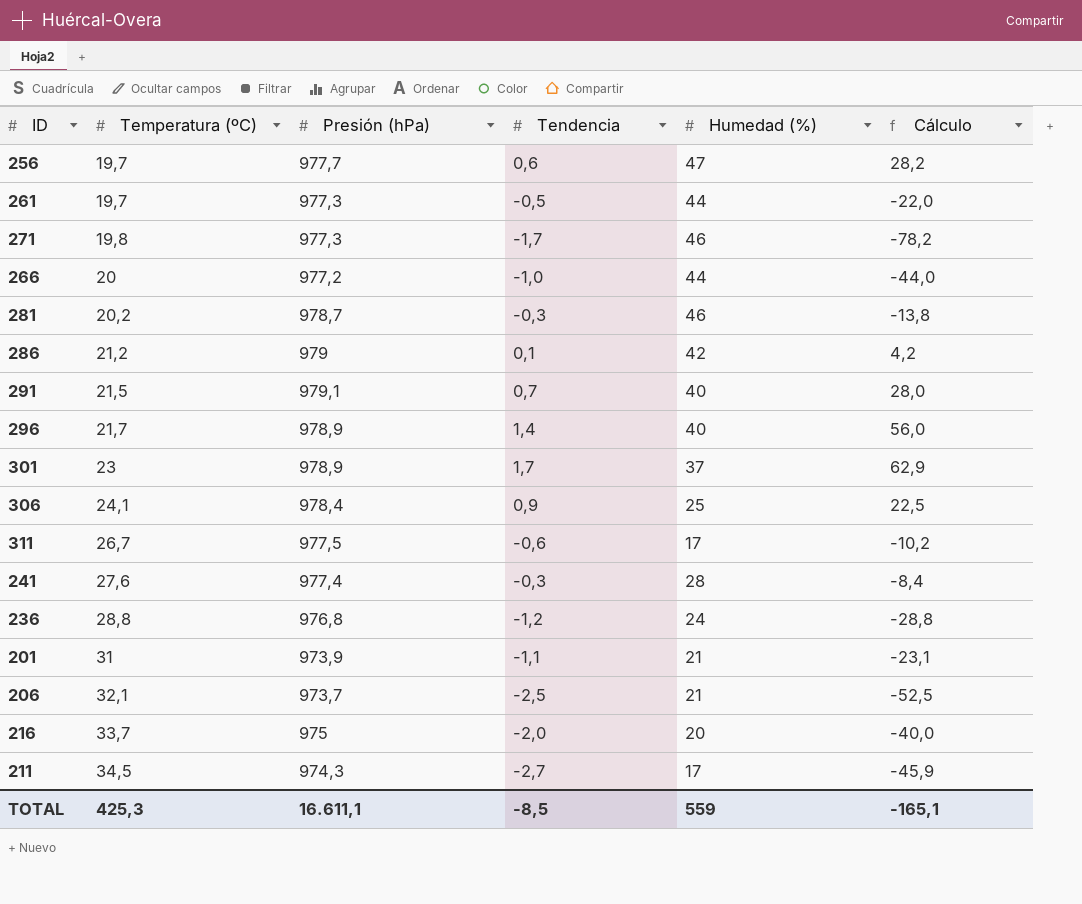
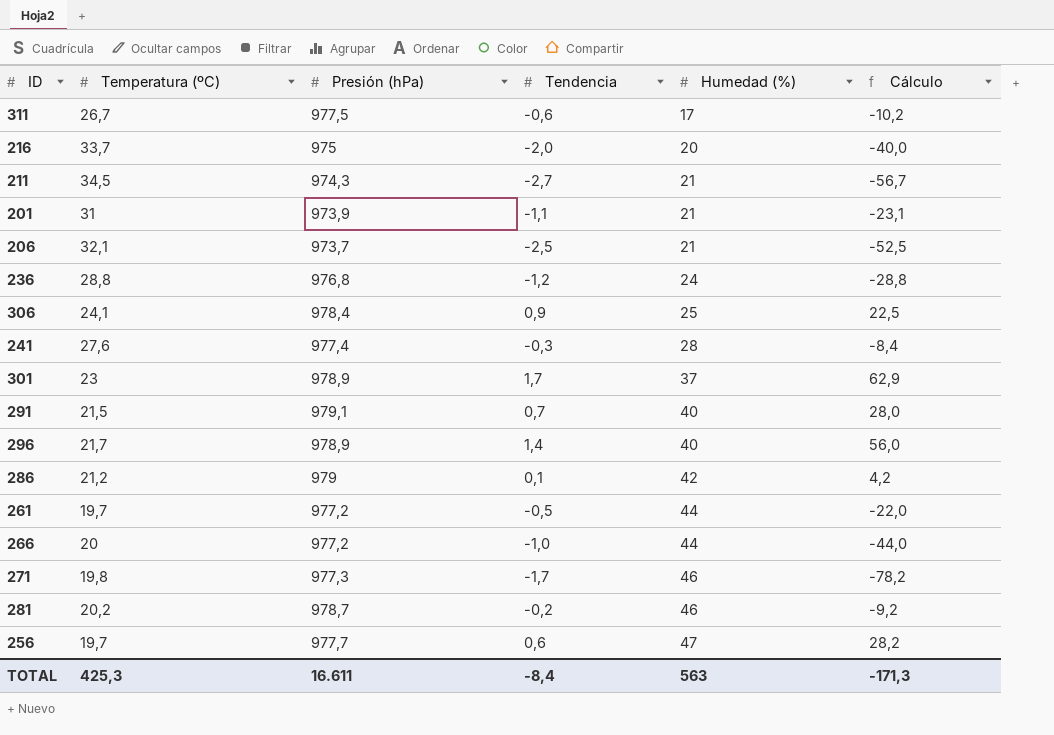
row order: Temperatura (ºC) ascending -> Humedad (%) ascending
211 | Humedad (%): 17 -> 21
211 | Cálculo: -45,9 -> -56,7
261 | Presión (hPa): 977,3 -> 977,2
281 | Tendencia: -0,3 -> -0,2
281 | Cálculo: -13,8 -> -9,2
TOTAL | Presión (hPa): 16.611,1 -> 16.611
TOTAL | Tendencia: -8,5 -> -8,4
TOTAL | Humedad (%): 559 -> 563
TOTAL | Cálculo: -165,1 -> -171,3

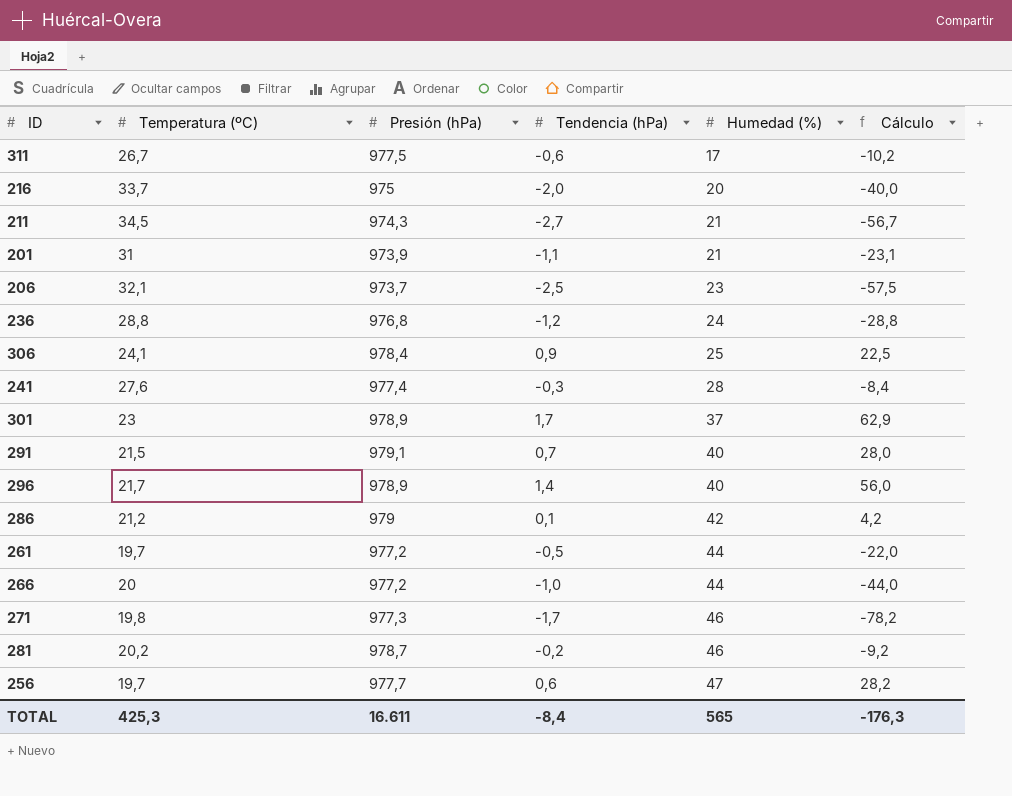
column name: Tendencia -> Tendencia (hPa)
206 | Humedad (%): 21 -> 23
206 | Cálculo: -52,5 -> -57,5
TOTAL | Humedad (%): 563 -> 565
TOTAL | Cálculo: -171,3 -> -176,3

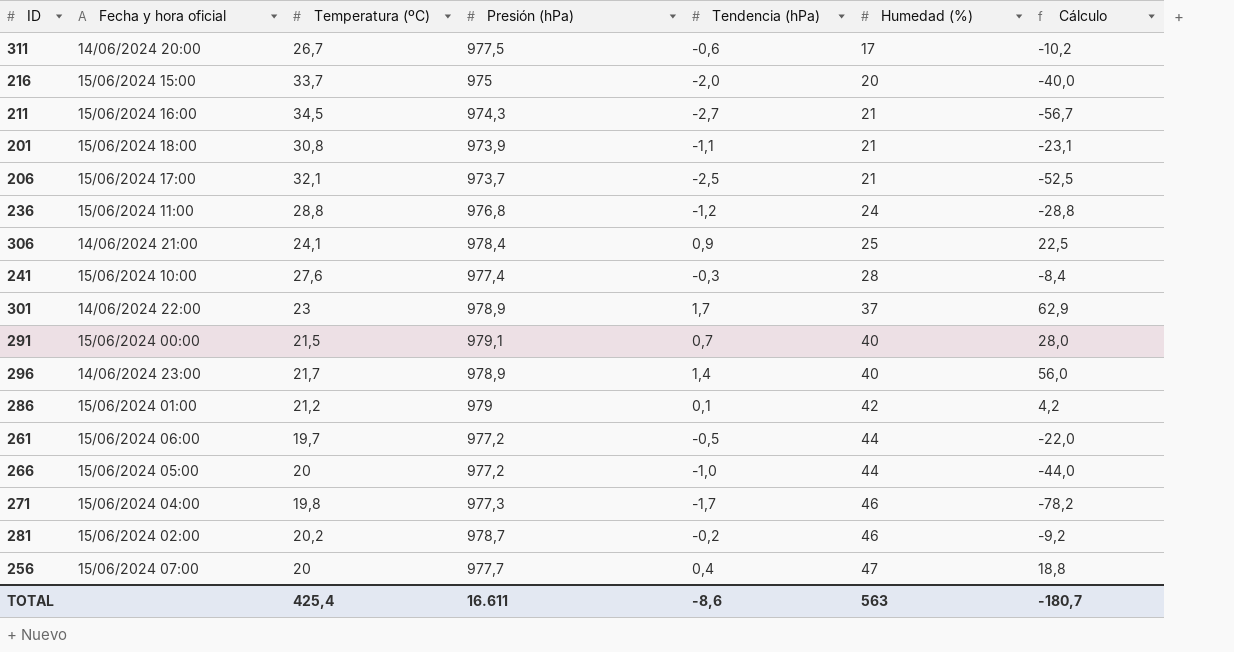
column Fecha y hora oficial | position: none -> 2
201 | Temperatura (ºC): 31 -> 30,8
206 | Humedad (%): 23 -> 21
206 | Cálculo: -57,5 -> -52,5
256 | Temperatura (ºC): 19,7 -> 20
256 | Tendencia (hPa): 0,6 -> 0,4
256 | Cálculo: 28,2 -> 18,8
TOTAL | Temperatura (ºC): 425,3 -> 425,4
TOTAL | Tendencia (hPa): -8,4 -> -8,6
TOTAL | Humedad (%): 565 -> 563
TOTAL | Cálculo: -176,3 -> -180,7

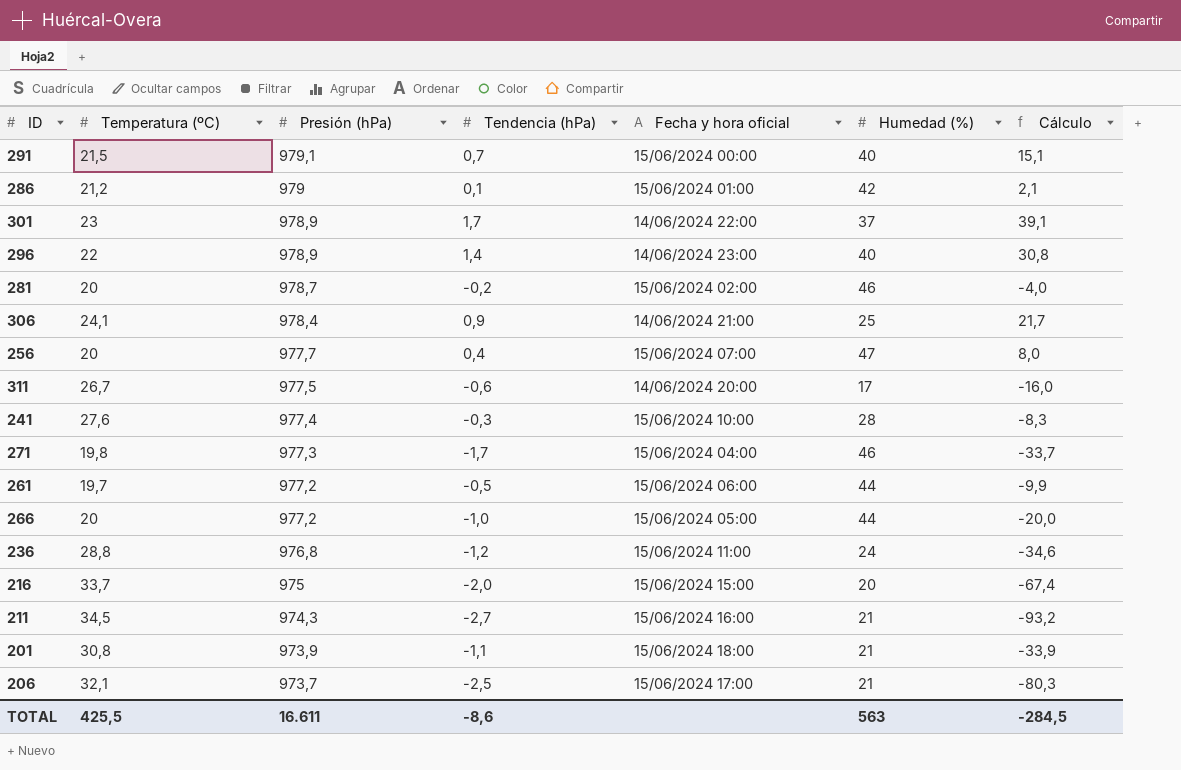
row order: Humedad (%) ascending -> Presión (hPa) descending
column Fecha y hora oficial | position: 2 -> 5
column Cálculo | formula: [Tendencia (hPa)] * [Humedad (%)] -> [Temperatura (ºC)] * [Tendencia (hPa)]
296 | Temperatura (ºC): 21,7 -> 22
281 | Temperatura (ºC): 20,2 -> 20
TOTAL | Temperatura (ºC): 425,4 -> 425,5
TOTAL | Cálculo: -180,7 -> -284,5

